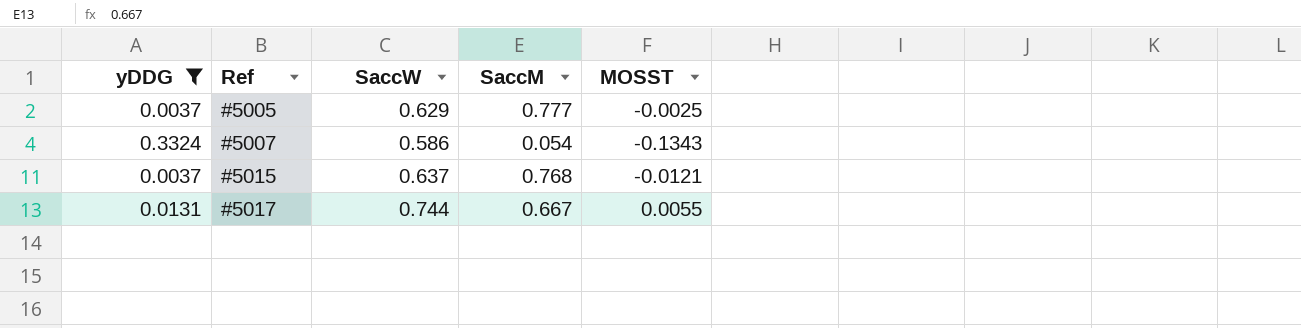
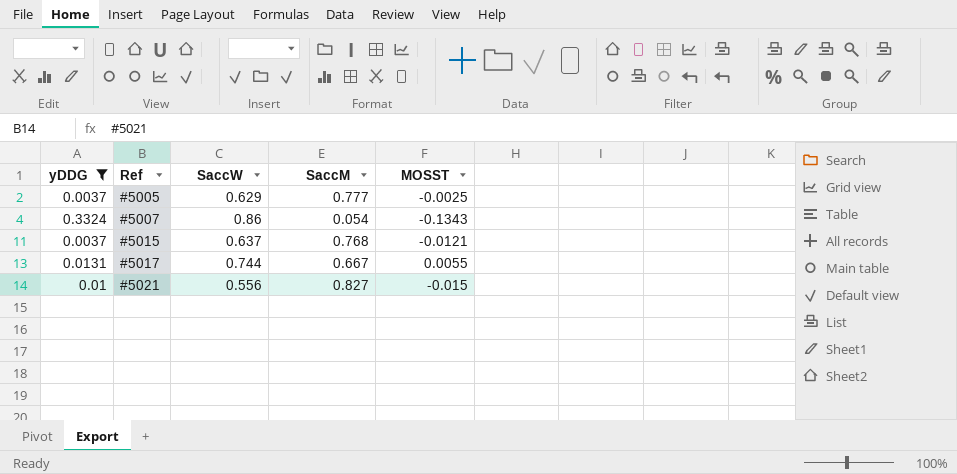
#5007 | SaccW: 0.586 -> 0.86
row #5021: none -> 0.01 | 0.556 | 0.827 | -0.015

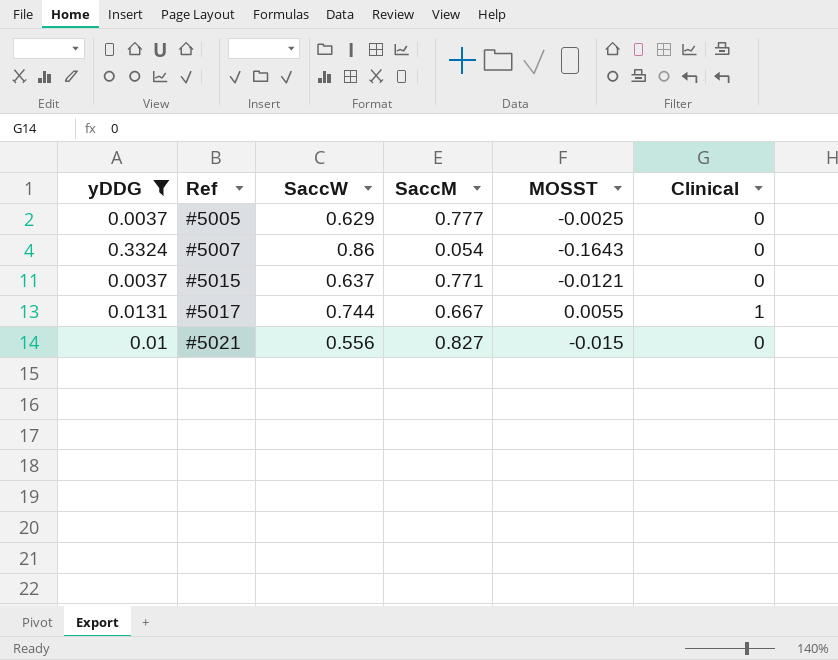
column Clinical | position: none -> 6
#5007 | MOSST: -0.1343 -> -0.1643
#5015 | SaccM: 0.768 -> 0.771

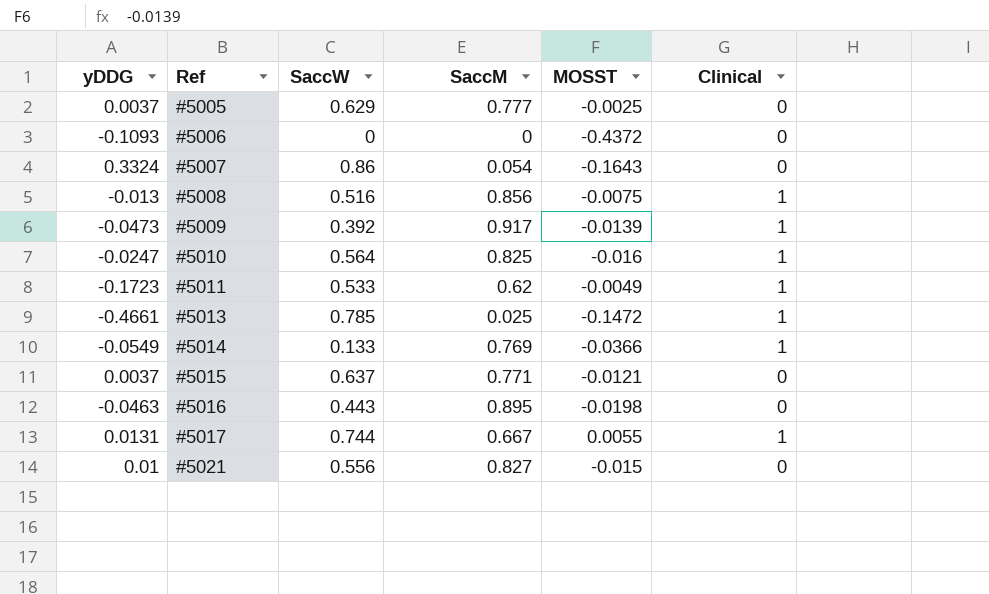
filter: yDDG >= 0.0037 -> none

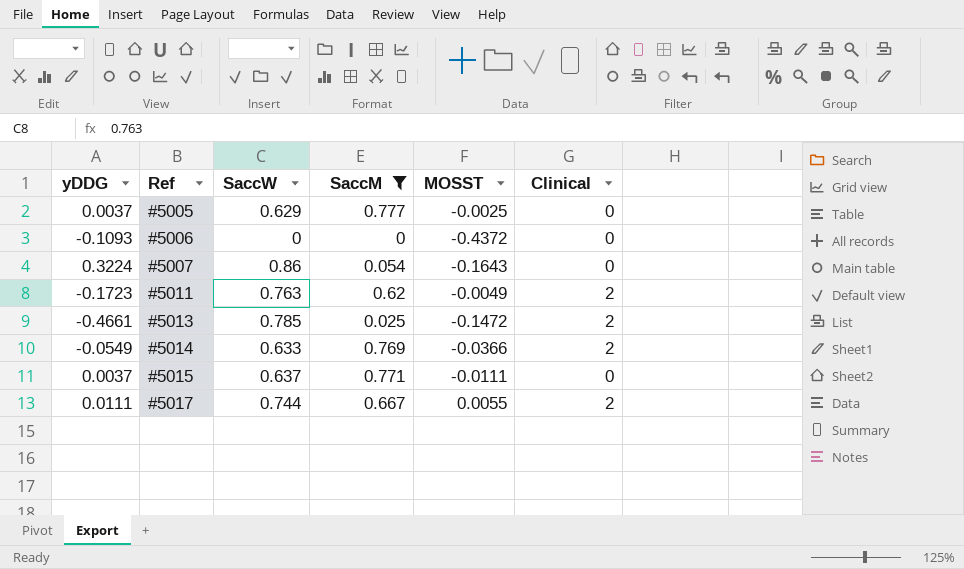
filter: none -> SaccM <= 0.777
#5007 | yDDG: 0.3324 -> 0.3224
#5011 | SaccW: 0.533 -> 0.763
#5011 | Clinical: 1 -> 2
#5013 | Clinical: 1 -> 2
#5014 | SaccW: 0.133 -> 0.633
#5014 | Clinical: 1 -> 2
#5015 | MOSST: -0.0121 -> -0.0111
#5017 | yDDG: 0.0131 -> 0.0111
#5017 | Clinical: 1 -> 2

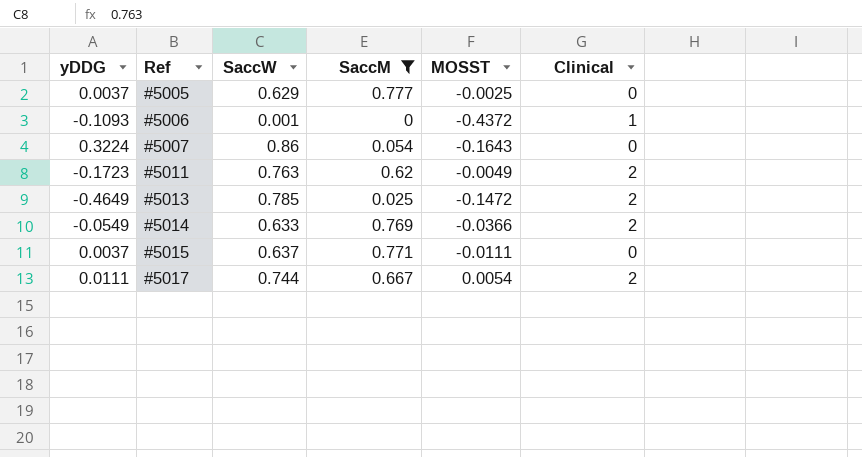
#5006 | SaccW: 0 -> 0.001
#5006 | Clinical: 0 -> 1
#5013 | yDDG: -0.4661 -> -0.4649
#5017 | MOSST: 0.0055 -> 0.0054

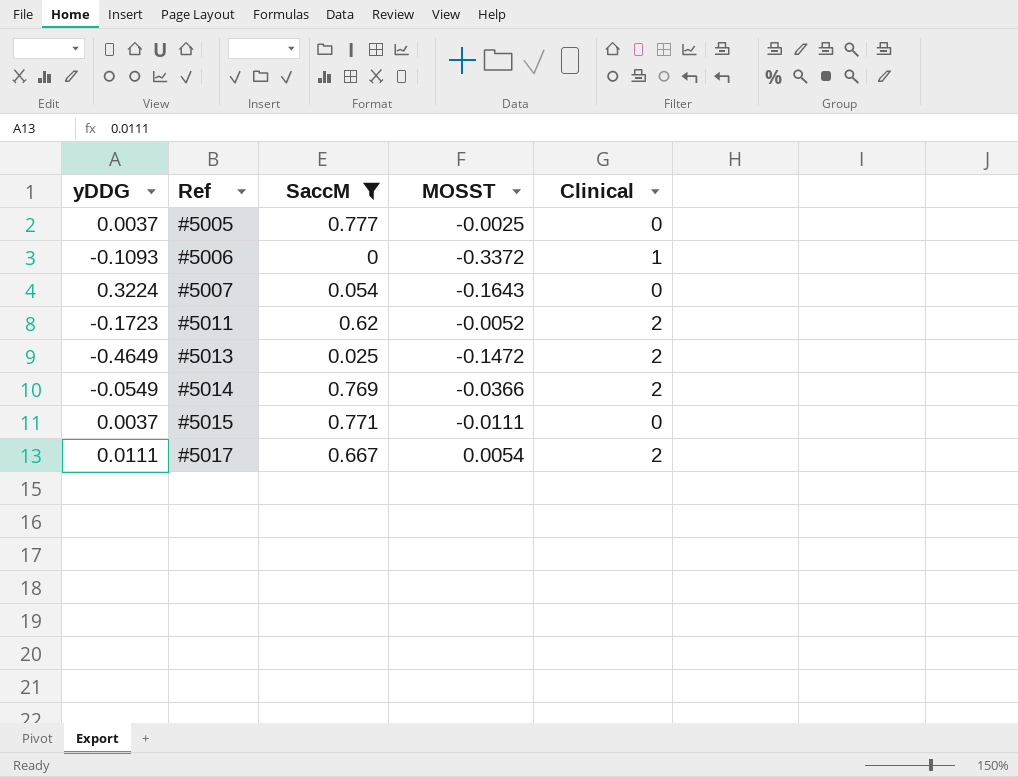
column SaccW | position: 3 -> none
#5006 | MOSST: -0.4372 -> -0.3372
#5011 | MOSST: -0.0049 -> -0.0052

